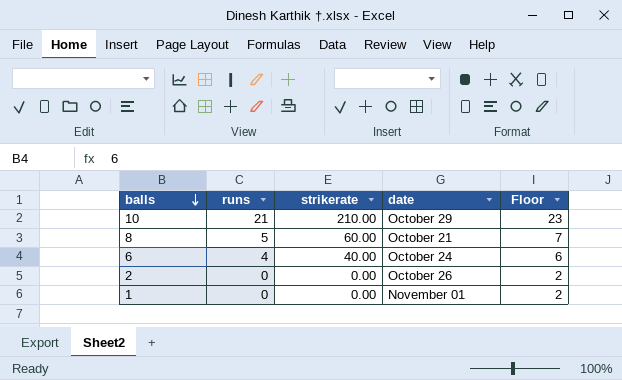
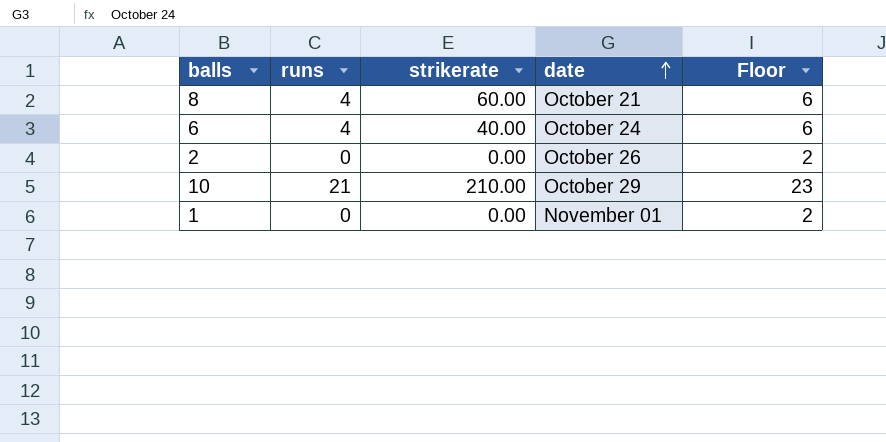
row order: balls descending -> date ascending
8 | runs: 5 -> 4
8 | Floor: 7 -> 6

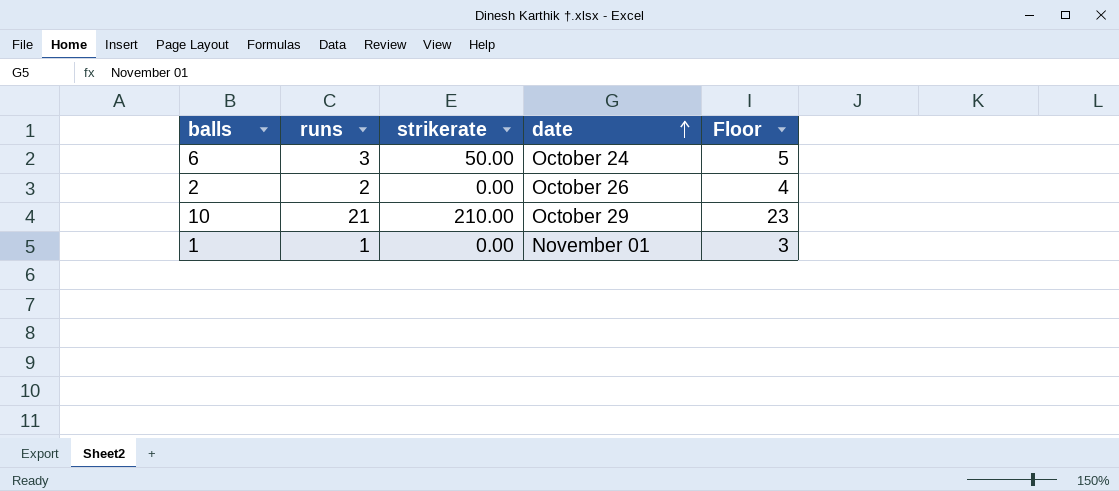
row 8: 4 | 60.00 | October 21 | 6 -> none
6 | runs: 4 -> 3
6 | strikerate: 40.00 -> 50.00
6 | Floor: 6 -> 5
2 | runs: 0 -> 2
2 | Floor: 2 -> 4
1 | runs: 0 -> 1
1 | Floor: 2 -> 3

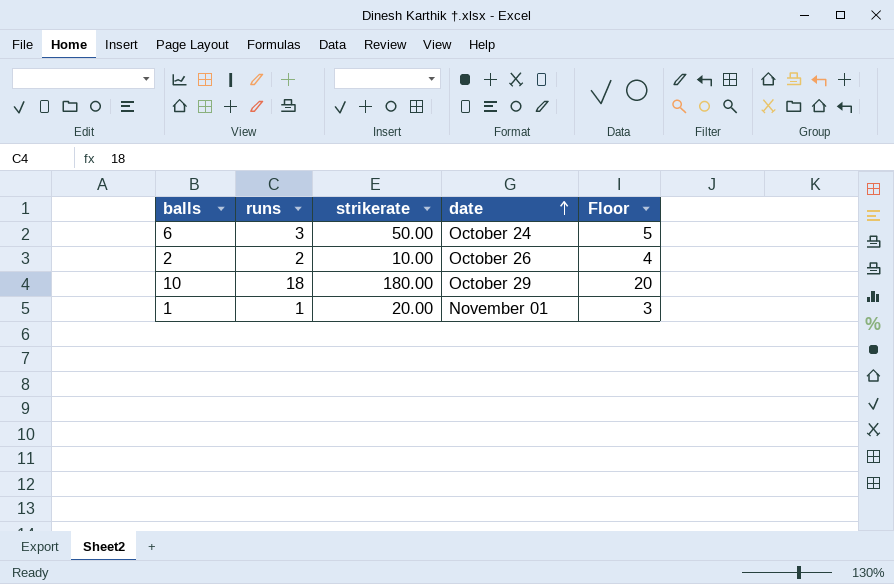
2 | strikerate: 0.00 -> 10.00
10 | runs: 21 -> 18
10 | strikerate: 210.00 -> 180.00
10 | Floor: 23 -> 20
1 | strikerate: 0.00 -> 20.00

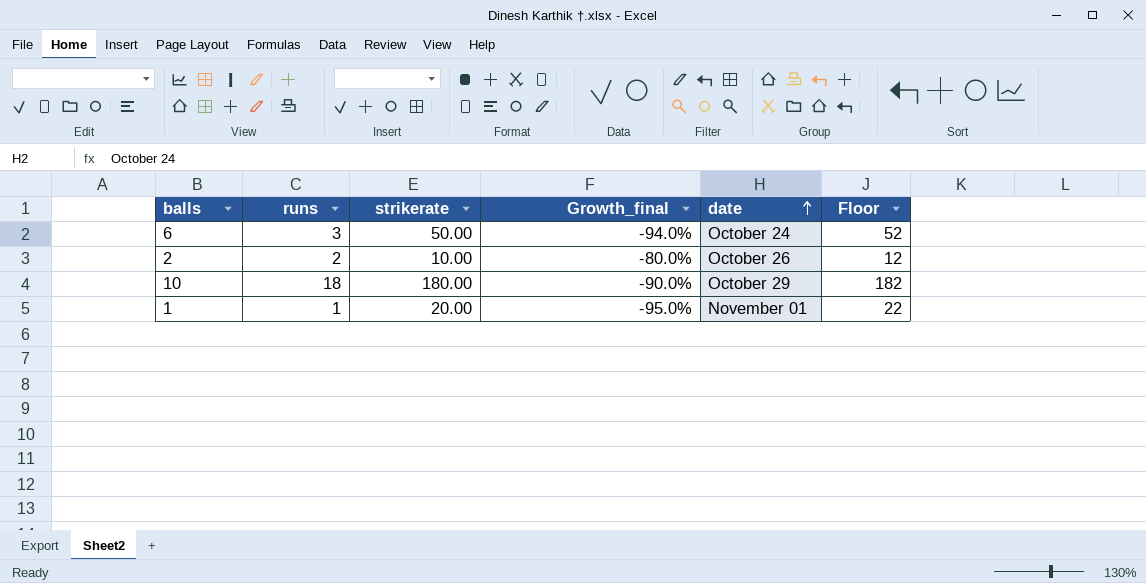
column Growth_final | formula: none -> ([runs] - [strikerate]) / [strikerate]
column Floor | formula: [runs] + 2 -> [strikerate] + 2

